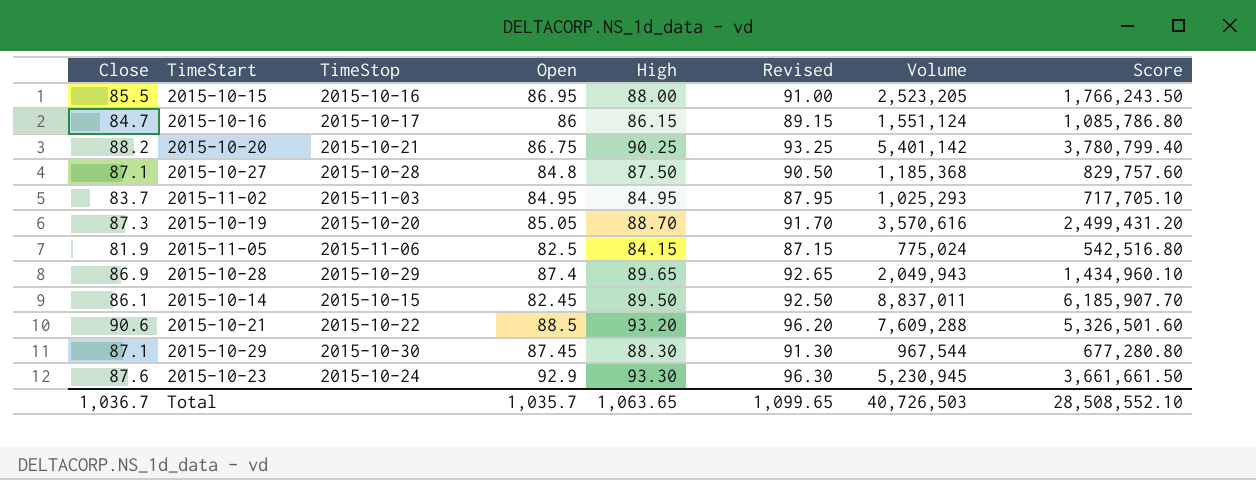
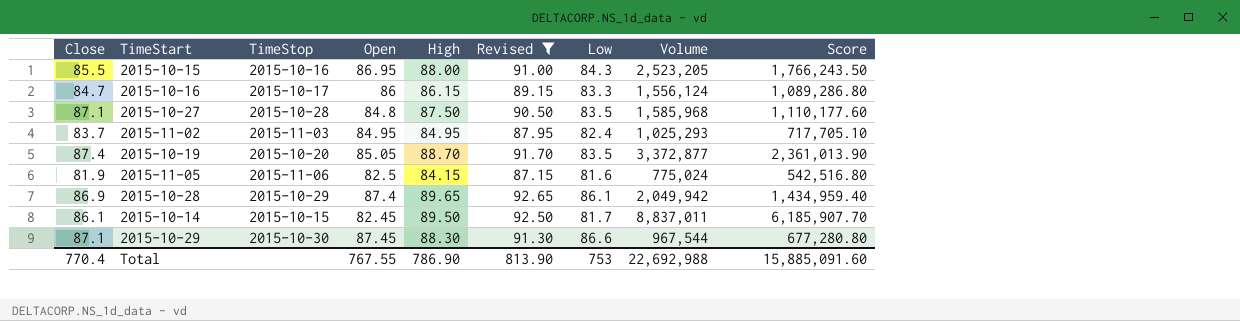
filter: none -> Revised <= 92.65
column Low | position: none -> 7
2015-10-16 | Volume: 1,551,124 -> 1,556,124
2015-10-16 | Score: 1,085,786.80 -> 1,089,286.80
2015-10-27 | Volume: 1,185,368 -> 1,585,968
2015-10-27 | Score: 829,757.60 -> 1,110,177.60
2015-10-19 | Close: 87.3 -> 87.4
2015-10-19 | Volume: 3,570,616 -> 3,372,877
2015-10-19 | Score: 2,499,431.20 -> 2,361,013.90
2015-10-28 | Volume: 2,049,943 -> 2,049,942
2015-10-28 | Score: 1,434,960.10 -> 1,434,959.40
Total | Close: 1,036.7 -> 770.4
Total | Open: 1,035.7 -> 767.55
Total | High: 1,063.65 -> 786.90
Total | Revised: 1,099.65 -> 813.90
Total | Volume: 40,726,503 -> 22,692,988
Total | Score: 28,508,552.10 -> 15,885,091.60

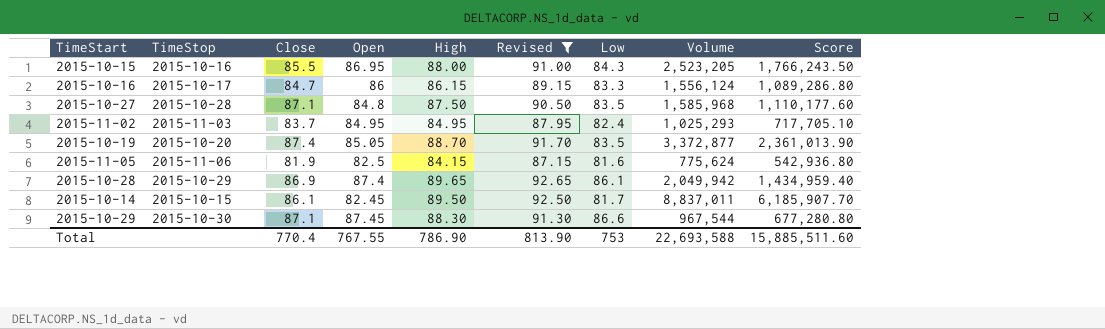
column Close | position: 1 -> 3
2015-11-05 | Volume: 775,024 -> 775,624
2015-11-05 | Score: 542,516.80 -> 542,936.80
Total | Volume: 22,692,988 -> 22,693,588
Total | Score: 15,885,091.60 -> 15,885,511.60

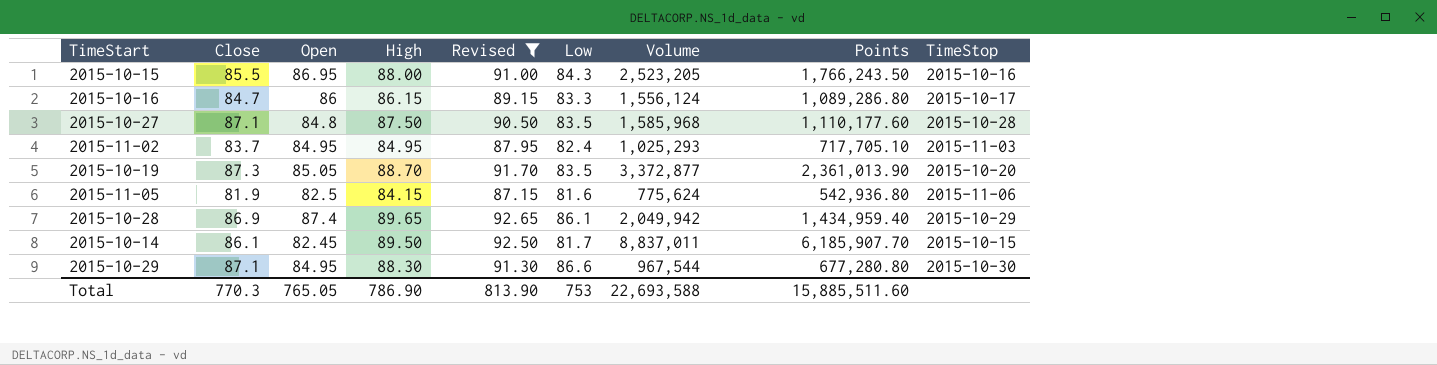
column name: Score -> Points
column TimeStop | position: 2 -> 9
2015-10-19 | Close: 87.4 -> 87.3
2015-10-29 | Open: 87.45 -> 84.95
Total | Close: 770.4 -> 770.3
Total | Open: 767.55 -> 765.05

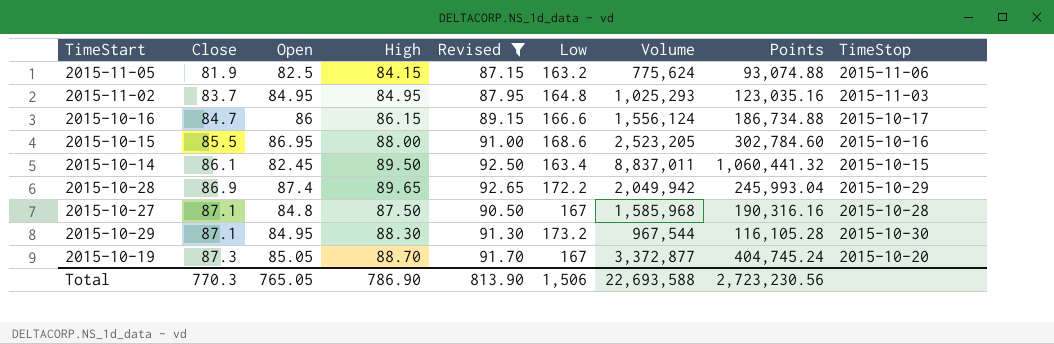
row order: none -> Close ascending
column Points | formula: [Volume] * 0.7 -> [Volume] * 0.12
2015-11-05 | Low: 81.6 -> 163.2
2015-11-02 | Low: 82.4 -> 164.8
2015-10-16 | Low: 83.3 -> 166.6
2015-10-15 | Low: 84.3 -> 168.6
2015-10-14 | Low: 81.7 -> 163.4
2015-10-28 | Low: 86.1 -> 172.2
2015-10-27 | Low: 83.5 -> 167
2015-10-29 | Low: 86.6 -> 173.2
2015-10-19 | Low: 83.5 -> 167
Total | Low: 753 -> 1,506
Total | Points: 15,885,511.60 -> 2,723,230.56

